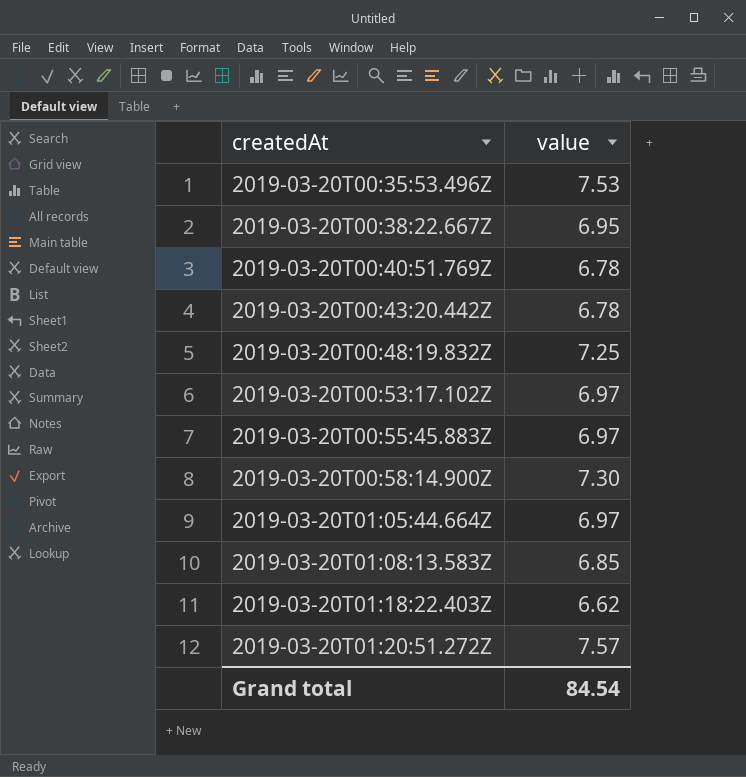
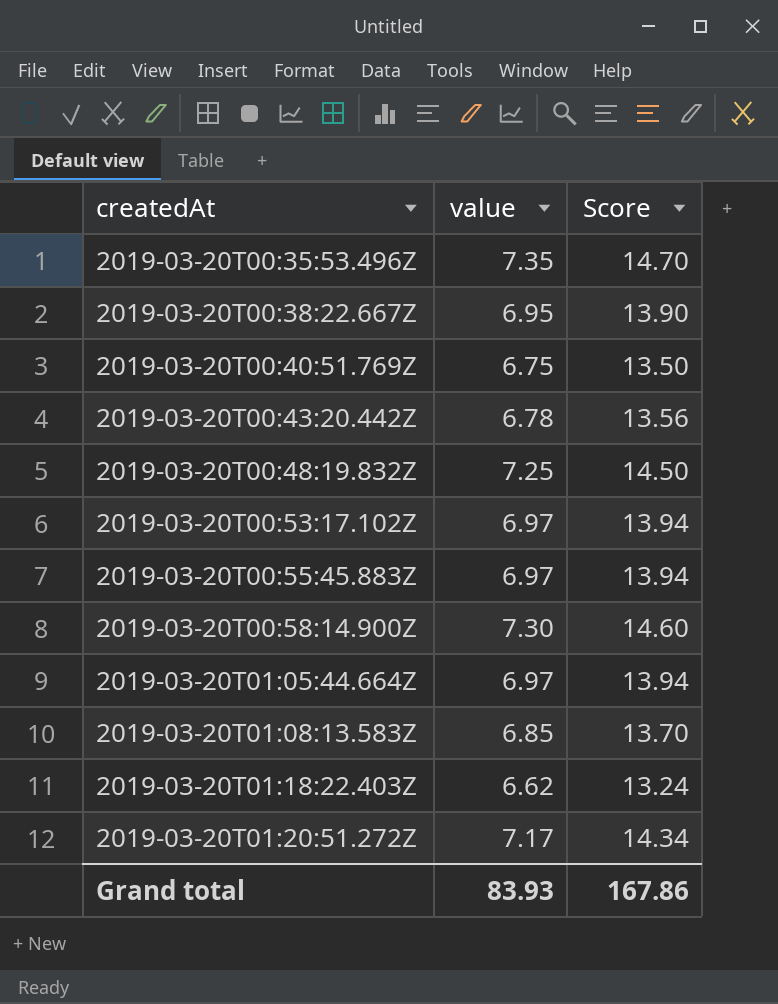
column Score | formula: none -> [value] * 2
2019-03-20T00:35:53.496Z | value: 7.53 -> 7.35
2019-03-20T00:40:51.769Z | value: 6.78 -> 6.75
2019-03-20T01:20:51.272Z | value: 7.57 -> 7.17
Grand total | value: 84.54 -> 83.93

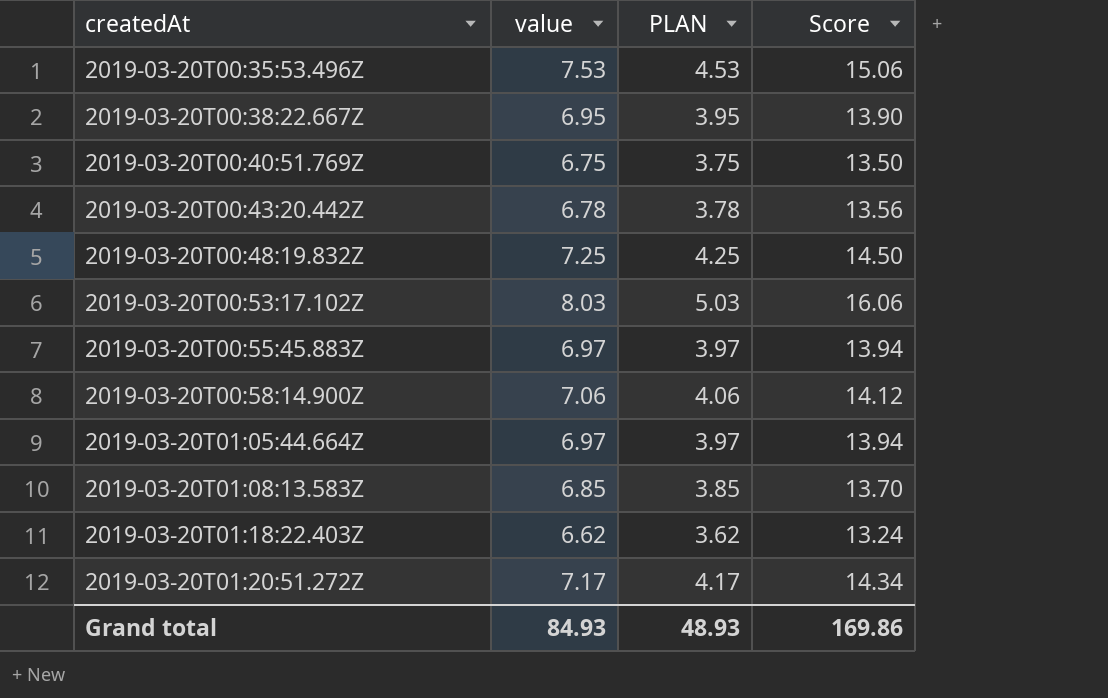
column PLAN | formula: none -> [value] - 3
2019-03-20T00:35:53.496Z | value: 7.35 -> 7.53
2019-03-20T00:35:53.496Z | Score: 14.70 -> 15.06
2019-03-20T00:53:17.102Z | value: 6.97 -> 8.03
2019-03-20T00:53:17.102Z | Score: 13.94 -> 16.06
2019-03-20T00:58:14.900Z | value: 7.30 -> 7.06
2019-03-20T00:58:14.900Z | Score: 14.60 -> 14.12
Grand total | value: 83.93 -> 84.93
Grand total | Score: 167.86 -> 169.86

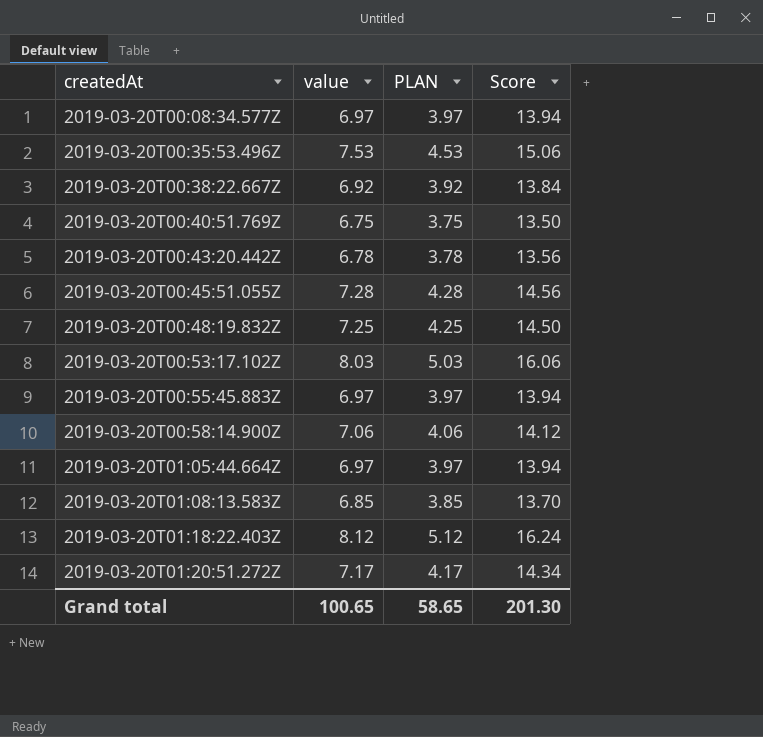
row 2019-03-20T00:08:34.577Z: none -> 6.97 | 3.97 | 13.94
2019-03-20T00:38:22.667Z | value: 6.95 -> 6.92
2019-03-20T00:38:22.667Z | PLAN: 3.95 -> 3.92
2019-03-20T00:38:22.667Z | Score: 13.90 -> 13.84
row 2019-03-20T00:45:51.055Z: none -> 7.28 | 4.28 | 14.56
2019-03-20T01:18:22.403Z | value: 6.62 -> 8.12
2019-03-20T01:18:22.403Z | PLAN: 3.62 -> 5.12
2019-03-20T01:18:22.403Z | Score: 13.24 -> 16.24
Grand total | value: 84.93 -> 100.65
Grand total | PLAN: 48.93 -> 58.65
Grand total | Score: 169.86 -> 201.30

